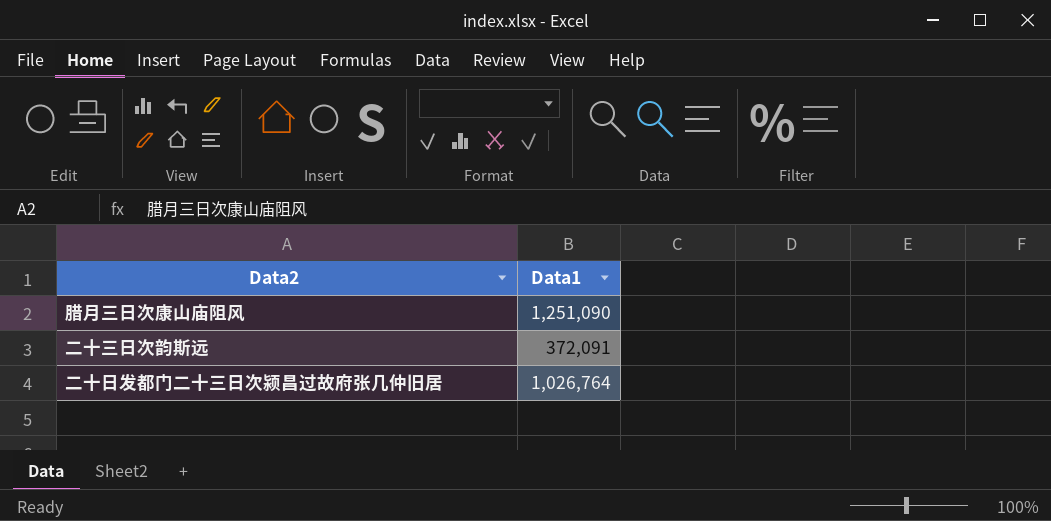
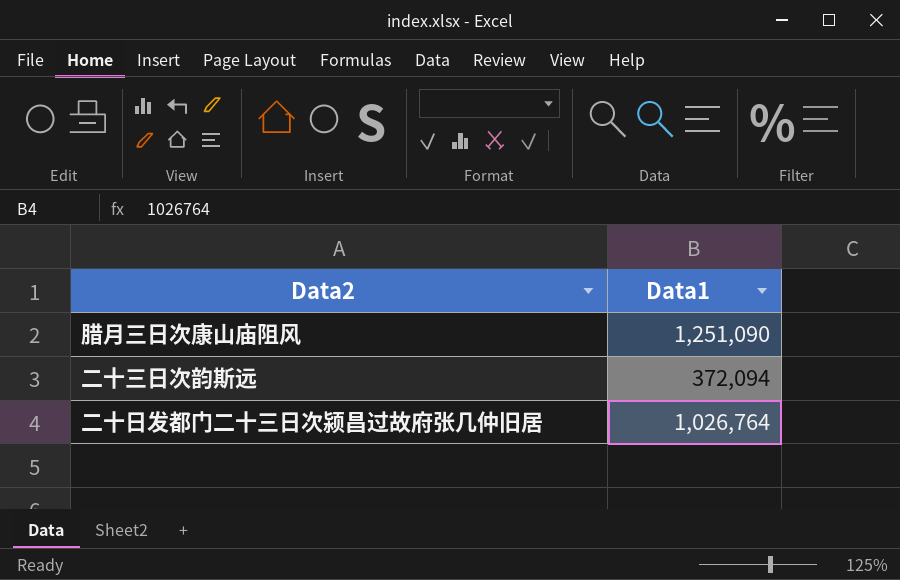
二十三日次韵斯远 | Data1: 372,091 -> 372,094

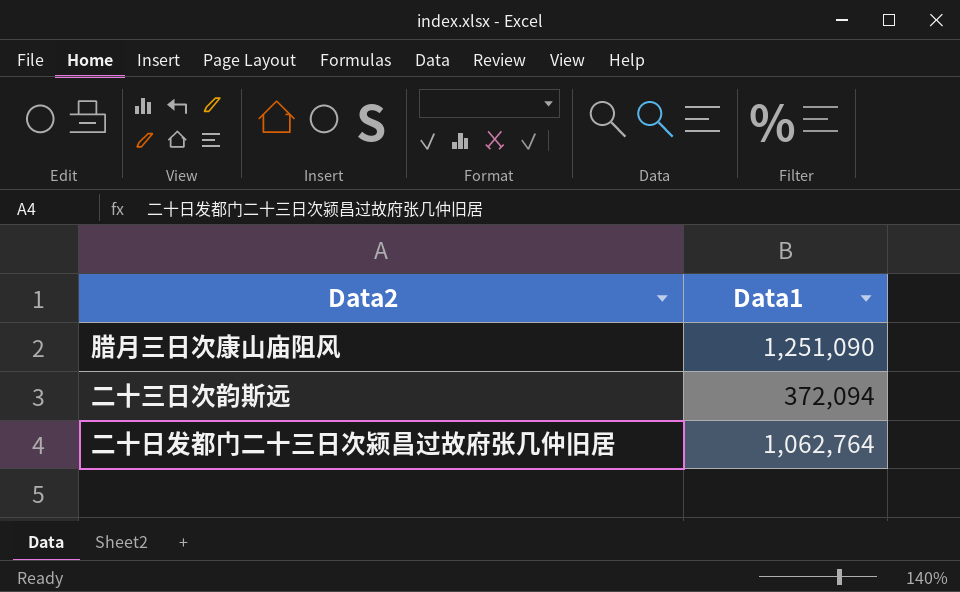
二十日发都门二十三日次颍昌过故府张几仲旧居 | Data1: 1,026,764 -> 1,062,764

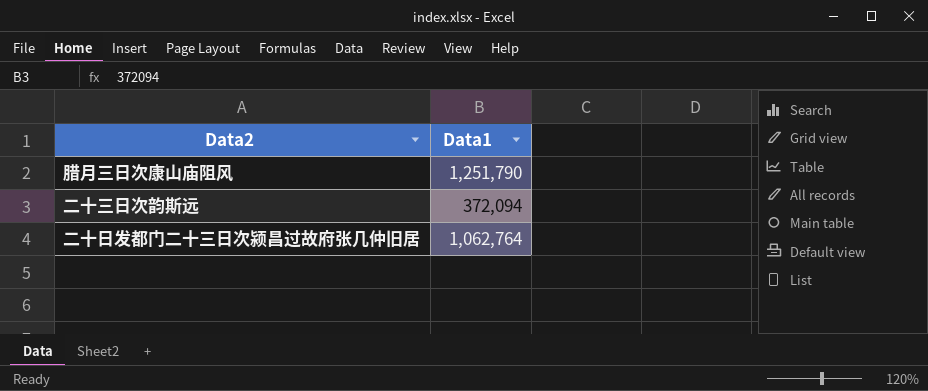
腊月三日次康山庙阻风 | Data1: 1,251,090 -> 1,251,790

